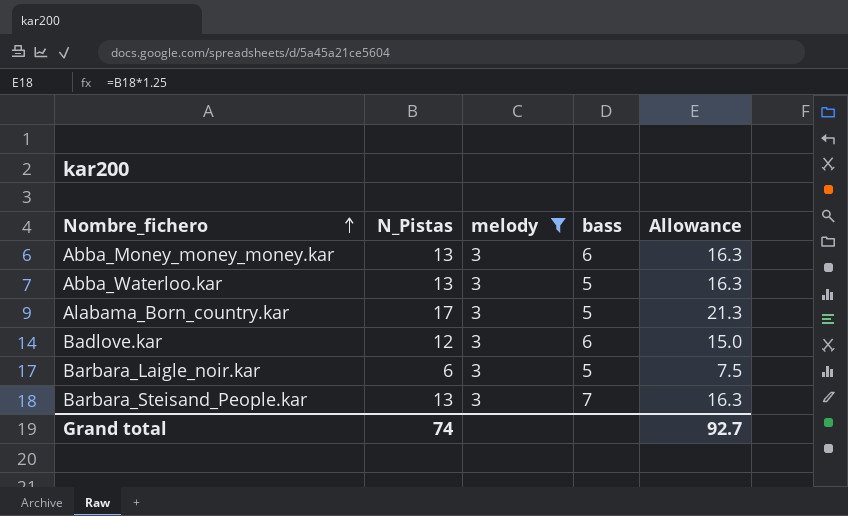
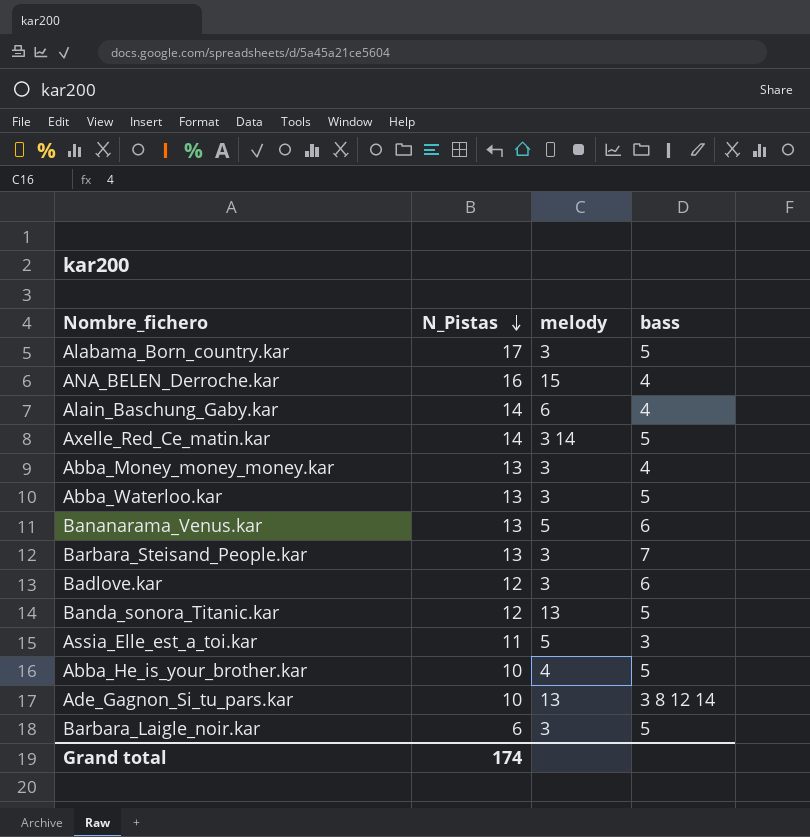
filter: melody = 3 -> none
row order: Nombre_fichero ascending -> N_Pistas descending
column Allowance | formula: [N_Pistas] * 1.25 -> none
Abba_Money_money_money.kar | bass: 6 -> 4
Grand total | N_Pistas: 74 -> 174

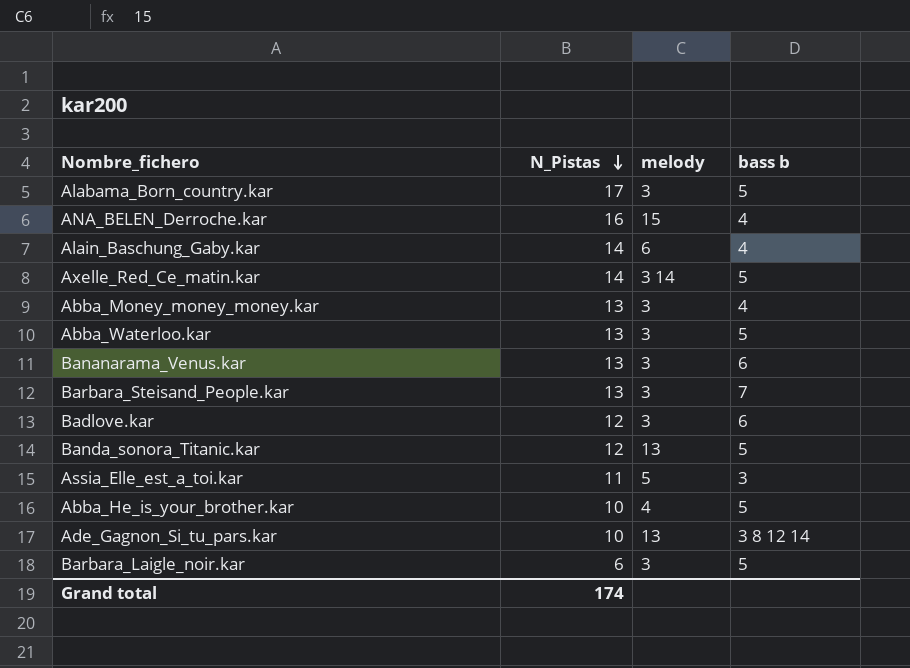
column name: bass -> bass b
Bananarama_Venus.kar | melody: 5 -> 3

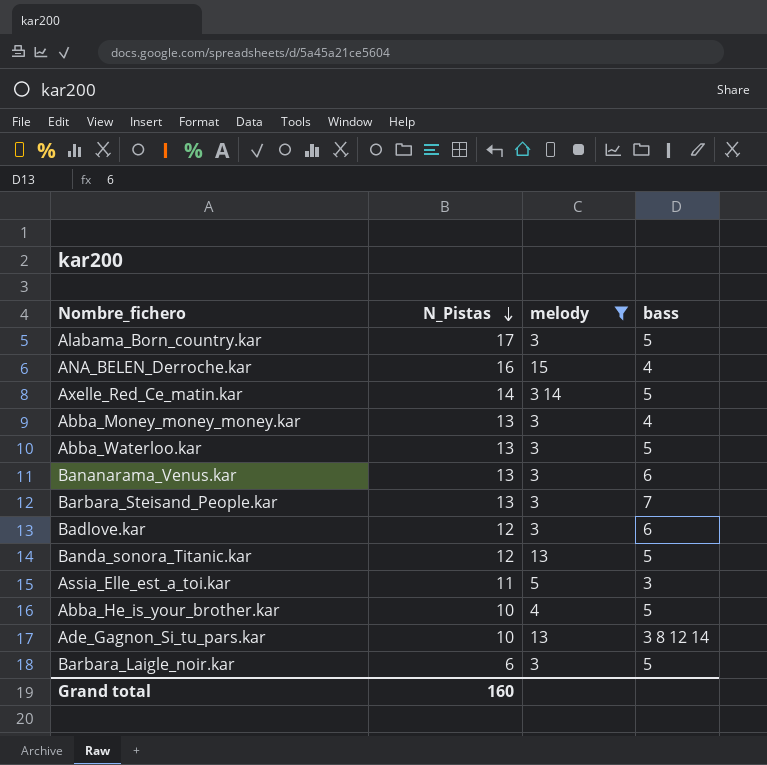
filter: none -> melody != 6
column name: bass b -> bass
Grand total | N_Pistas: 174 -> 160

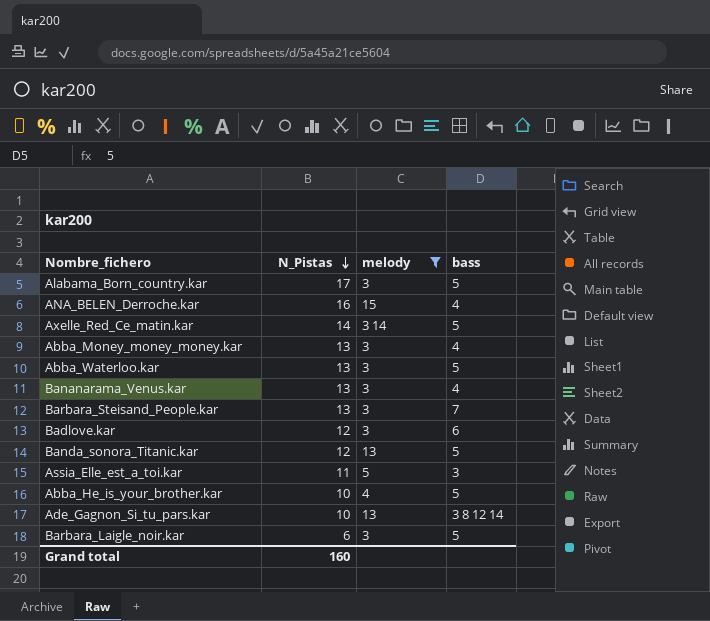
Bananarama_Venus.kar | bass: 6 -> 4

